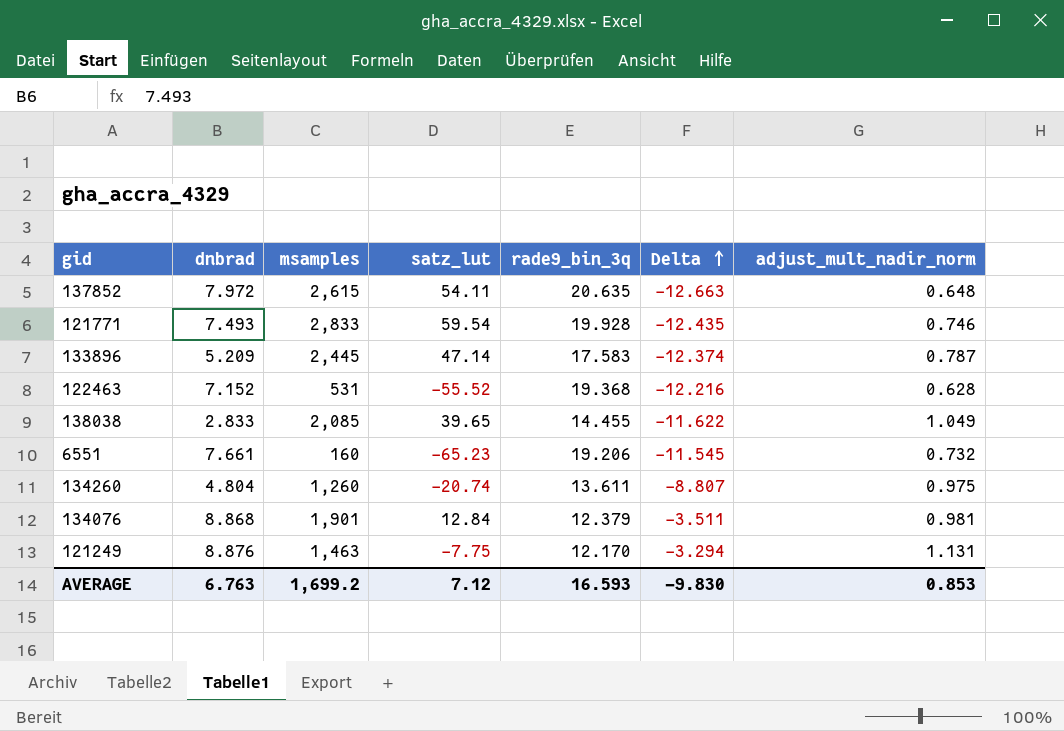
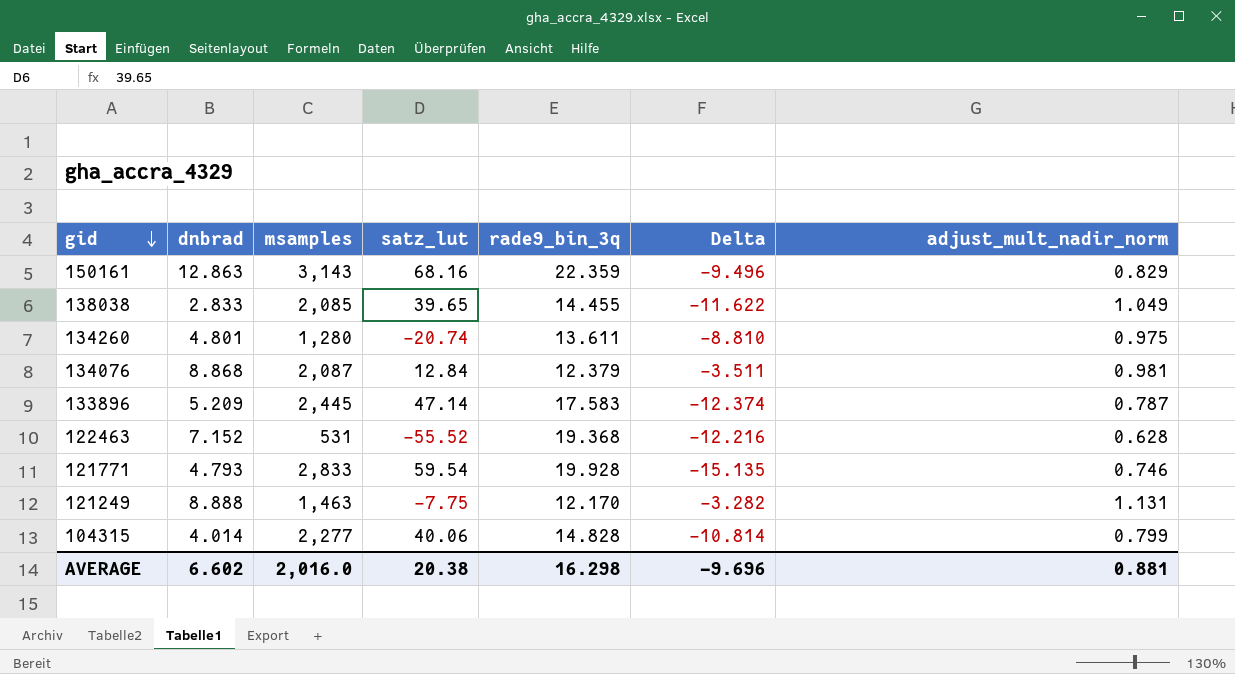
row order: Delta ascending -> gid descending
row 137852: 7.972 | 2,615 | 54.11 | 20.635 | -12.663 | 0.648 -> none
row 6551: 7.661 | 160 | -65.23 | 19.206 | -11.545 | 0.732 -> none
row 150161: none -> 12.863 | 3,143 | 68.16 | 22.359 | -9.496 | 0.829
134260 | dnbrad: 4.804 -> 4.801
134260 | msamples: 1,260 -> 1,280
134260 | Delta: -8.807 -> -8.810
134076 | msamples: 1,901 -> 2,087
121771 | dnbrad: 7.493 -> 4.793
121771 | Delta: -12.435 -> -15.135
121249 | dnbrad: 8.876 -> 8.888
121249 | Delta: -3.294 -> -3.282
row 104315: none -> 4.014 | 2,277 | 40.06 | 14.828 | -10.814 | 0.799
AVERAGE | dnbrad: 6.763 -> 6.602
AVERAGE | msamples: 1,699.2 -> 2,016.0
AVERAGE | satz_lut: 7.12 -> 20.38
AVERAGE | rade9_bin_3q: 16.593 -> 16.298
AVERAGE | Delta: -9.830 -> -9.696
AVERAGE | adjust_mult_nadir_norm: 0.853 -> 0.881

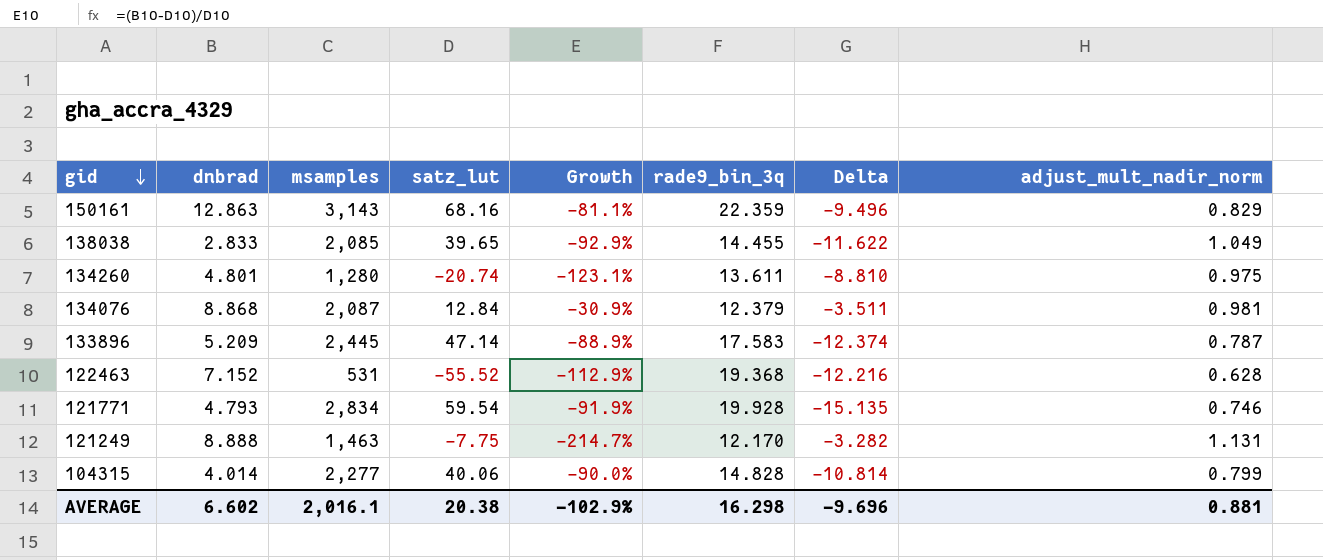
column Growth | formula: none -> ([dnbrad] - [satz_lut]) / [satz_lut]
121771 | msamples: 2,833 -> 2,834
AVERAGE | msamples: 2,016.0 -> 2,016.1

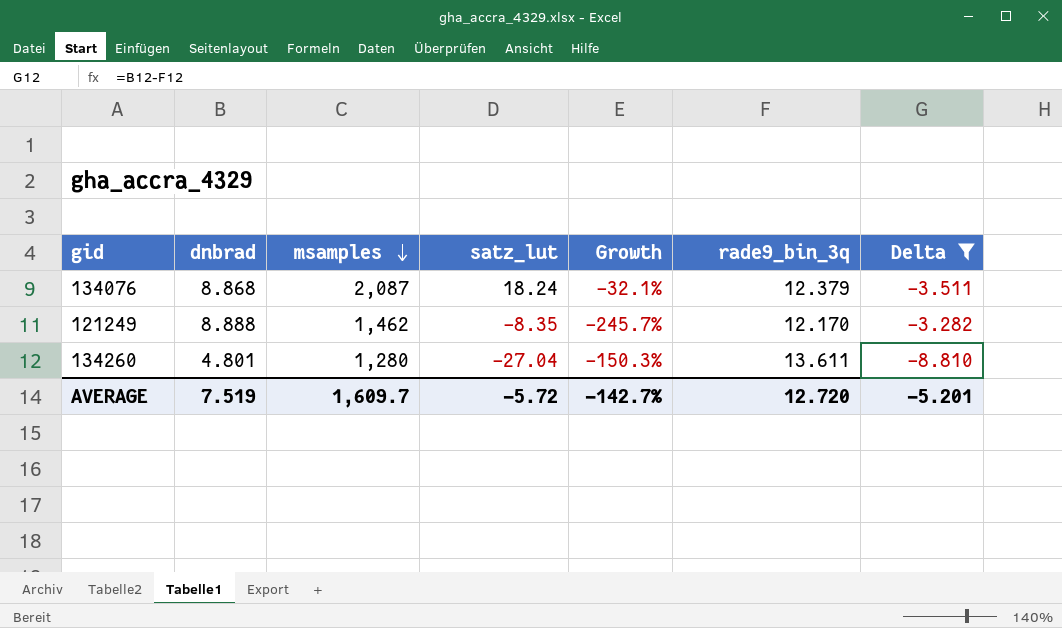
filter: none -> Delta >= -8.810
row order: gid descending -> msamples descending
column adjust_mult_nadir_norm | position: 8 -> none
column Growth | formula: ([dnbrad] - [satz_lut]) / [satz_lut] -> ([rade9_bin_3q] - [satz_lut]) / [satz_lut]
134076 | satz_lut: 12.84 -> 18.24
121249 | msamples: 1,463 -> 1,462
121249 | satz_lut: -7.75 -> -8.35
134260 | satz_lut: -20.74 -> -27.04
AVERAGE | dnbrad: 6.602 -> 7.519
AVERAGE | msamples: 2,016.1 -> 1,609.7
AVERAGE | satz_lut: 20.38 -> -5.72
AVERAGE | Growth: -102.9% -> -142.7%
AVERAGE | rade9_bin_3q: 16.298 -> 12.720
AVERAGE | Delta: -9.696 -> -5.201

